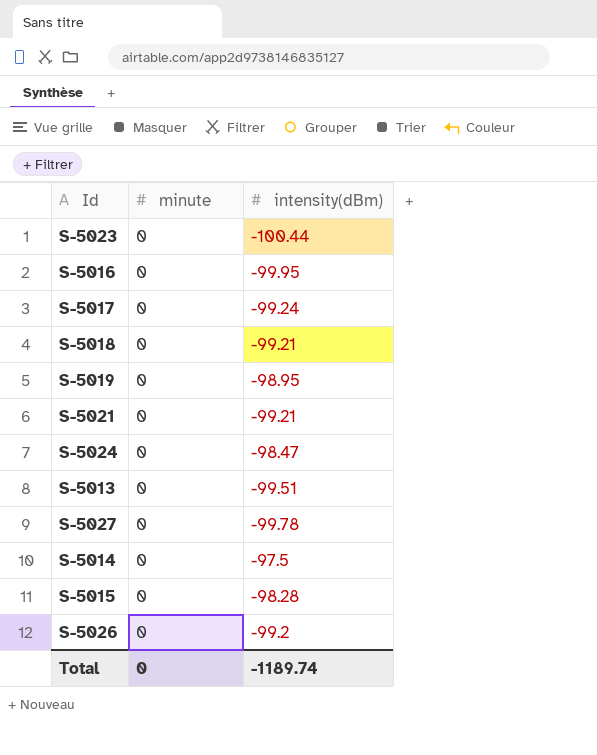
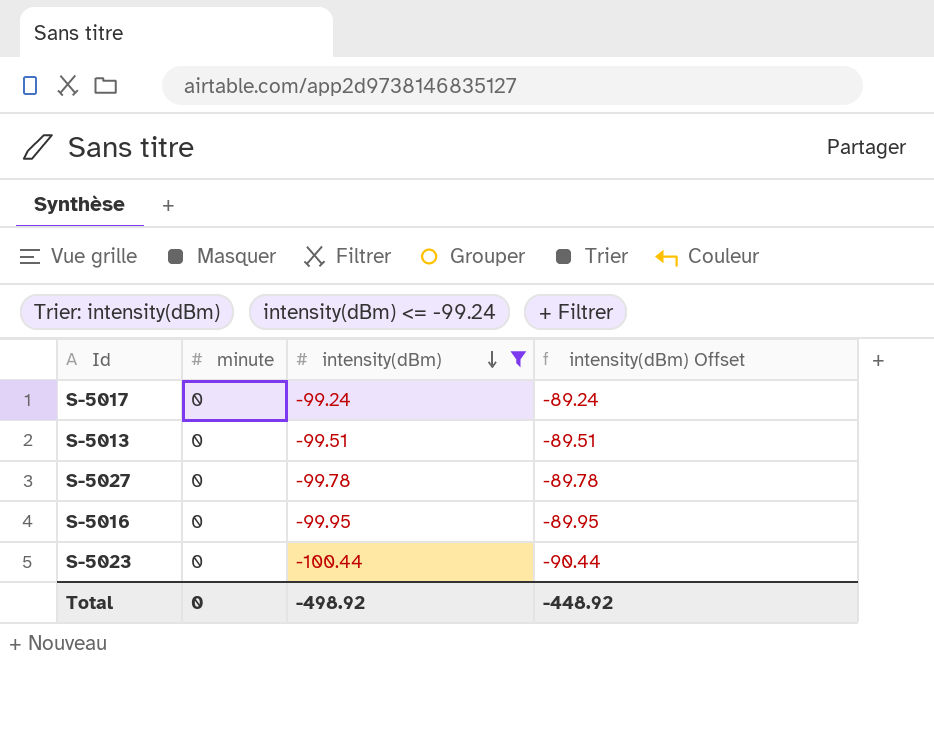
filter: none -> intensity(dBm) <= -99.24
row order: none -> intensity(dBm) descending
column intensity(dBm) Offset | formula: none -> [intensity(dBm)] + 10
Total | intensity(dBm): -1189.74 -> -498.92

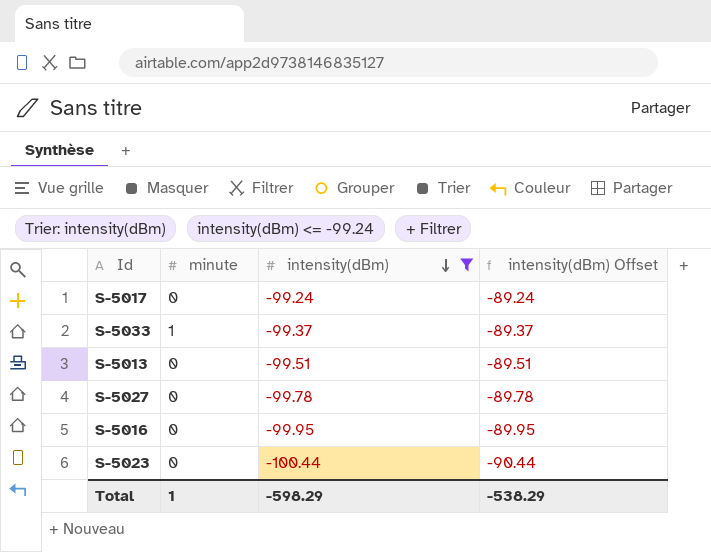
row S-5033: none -> 1 | -99.37 | -89.37
Total | minute: 0 -> 1
Total | intensity(dBm): -498.92 -> -598.29
Total | intensity(dBm) Offset: -448.92 -> -538.29

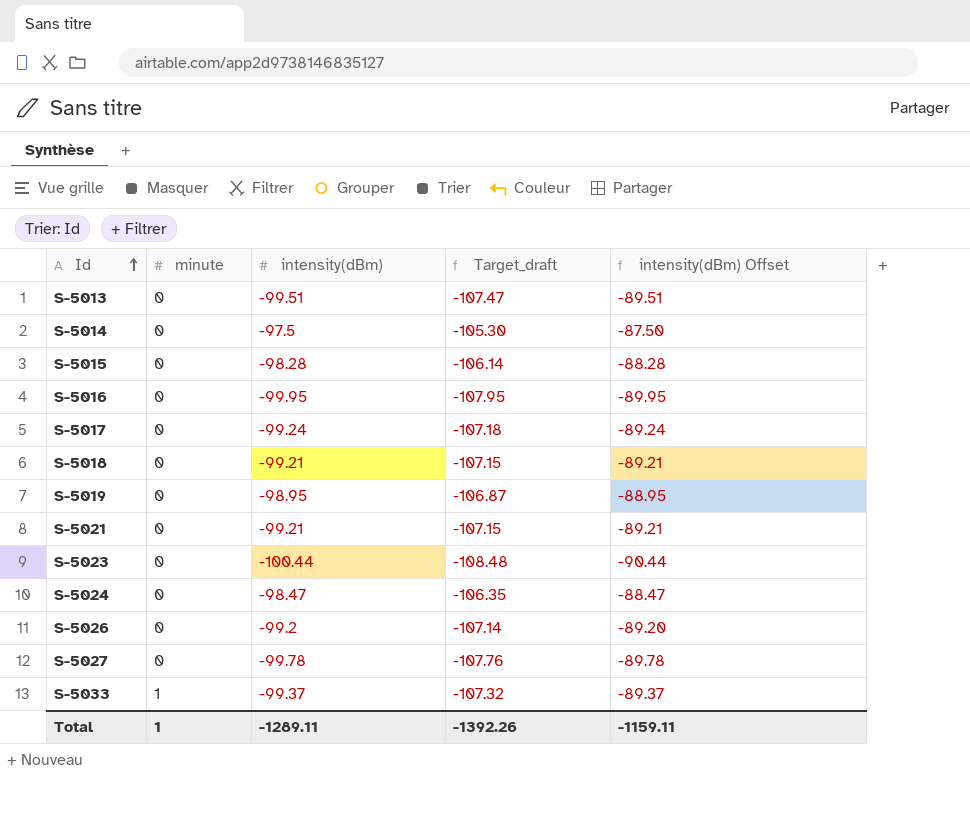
filter: intensity(dBm) <= -99.24 -> none
row order: intensity(dBm) descending -> Id ascending
column Target_draft | formula: none -> [intensity(dBm)] * 1.08
Total | intensity(dBm): -598.29 -> -1289.11
Total | intensity(dBm) Offset: -538.29 -> -1159.11

